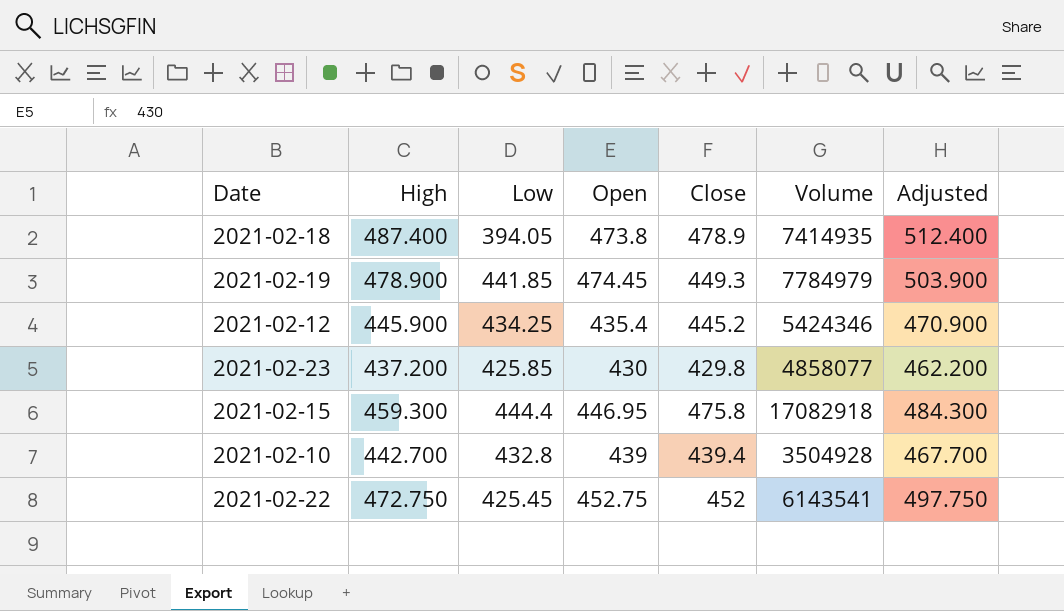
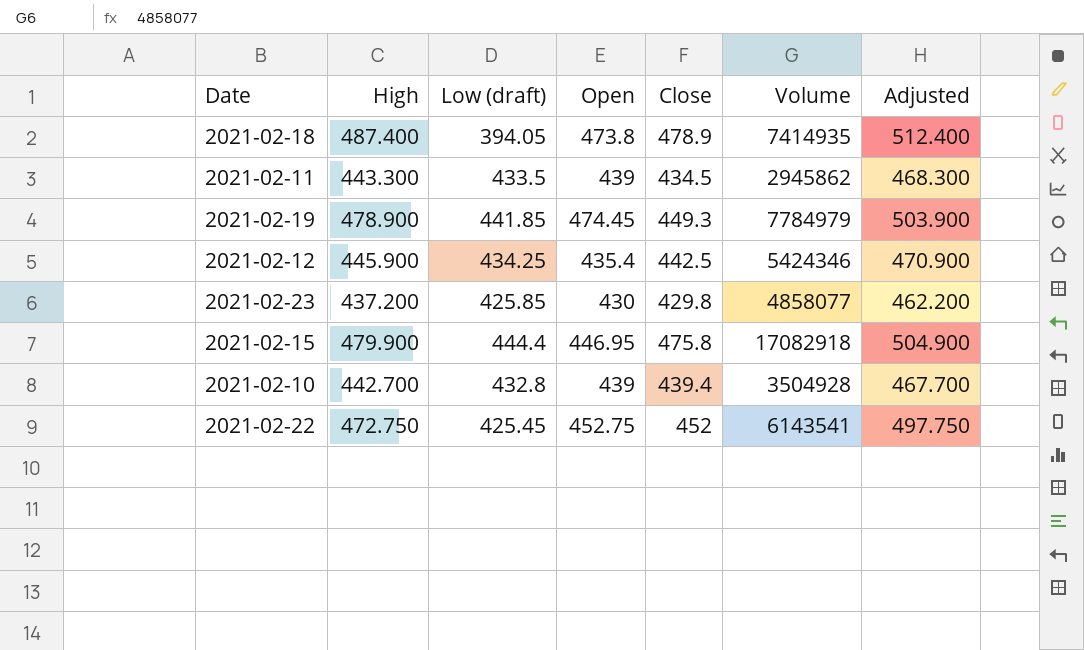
column name: Low -> Low (draft)
row 2021-02-11: none -> 443.300 | 433.5 | 439 | 434.5 | 2945862 | 468.300
2021-02-12 | Close: 445.2 -> 442.5
2021-02-15 | High: 459.300 -> 479.900
2021-02-15 | Adjusted: 484.300 -> 504.900

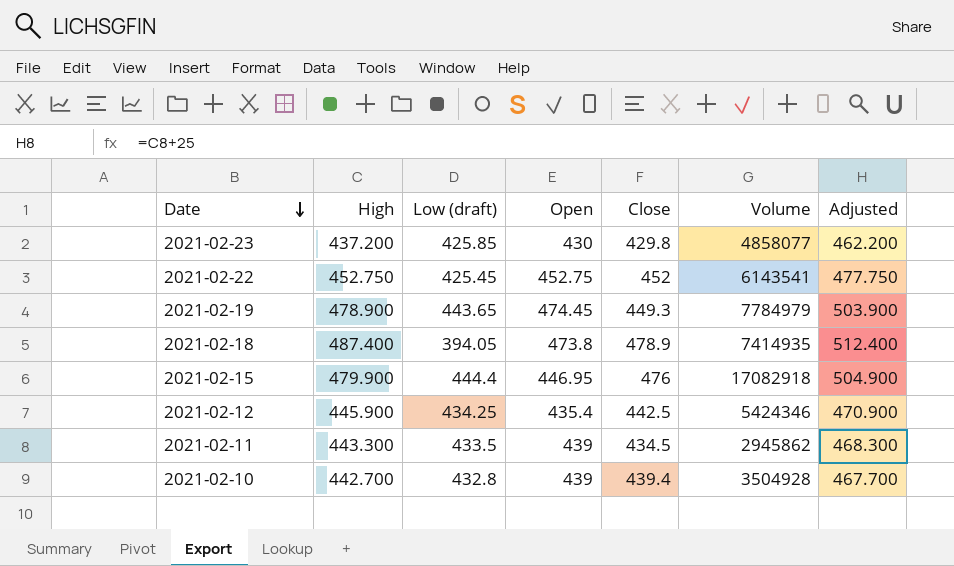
row order: none -> Date descending
2021-02-22 | High: 472.750 -> 452.750
2021-02-22 | Adjusted: 497.750 -> 477.750
2021-02-19 | Low (draft): 441.85 -> 443.65
2021-02-15 | Close: 475.8 -> 476

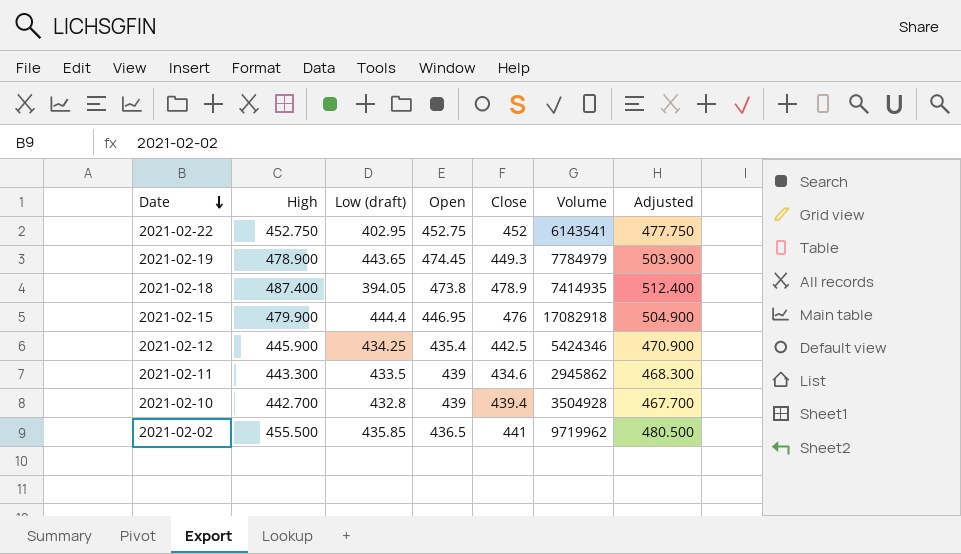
row 2021-02-23: 437.200 | 425.85 | 430 | 429.8 | 4858077 | 462.200 -> none
2021-02-22 | Low (draft): 425.45 -> 402.95
2021-02-11 | Close: 434.5 -> 434.6
row 2021-02-02: none -> 455.500 | 435.85 | 436.5 | 441 | 9719962 | 480.500

